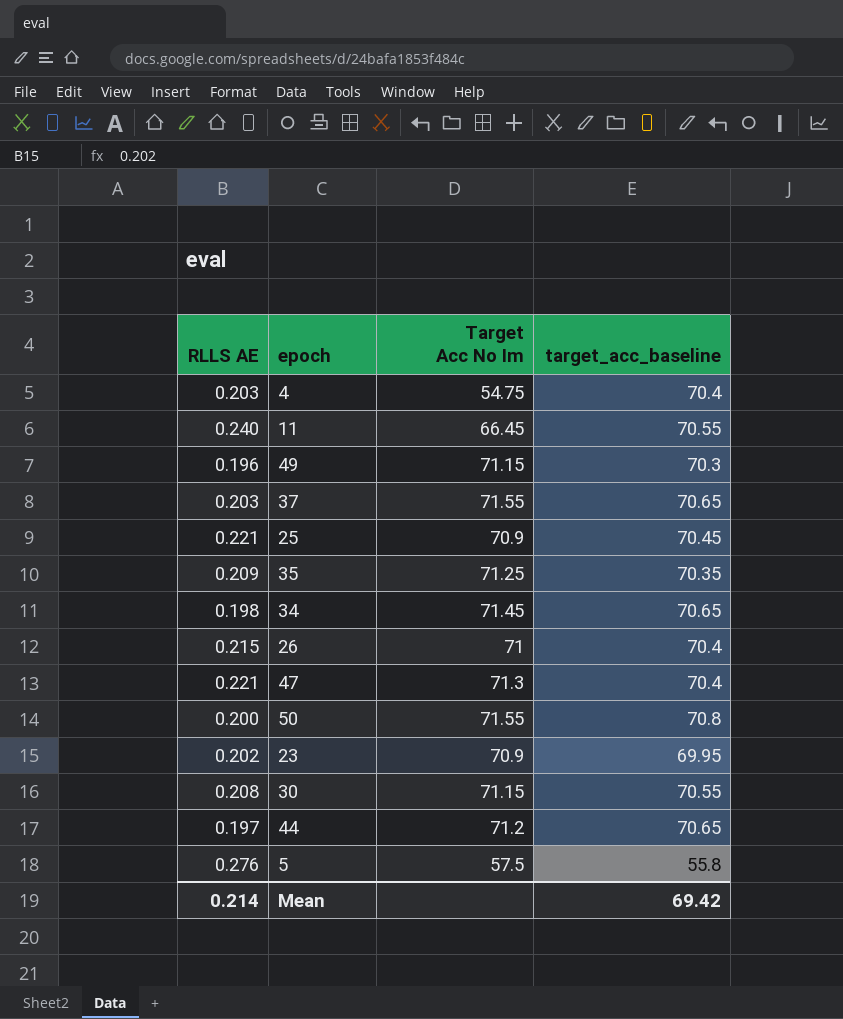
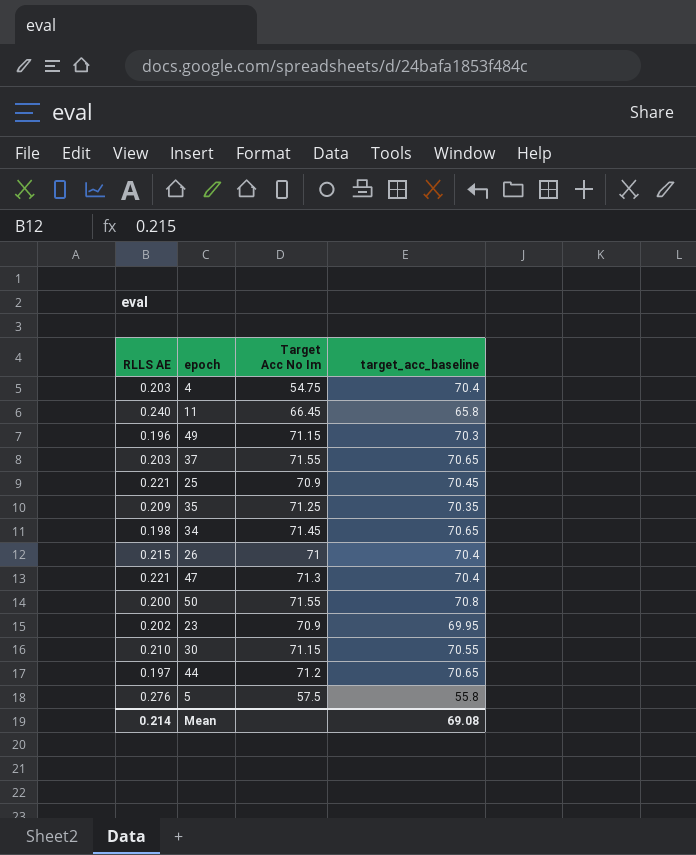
11 | target_acc_baseline: 70.55 -> 65.8
30 | RLLS AE: 0.208 -> 0.210
Mean | target_acc_baseline: 69.42 -> 69.08

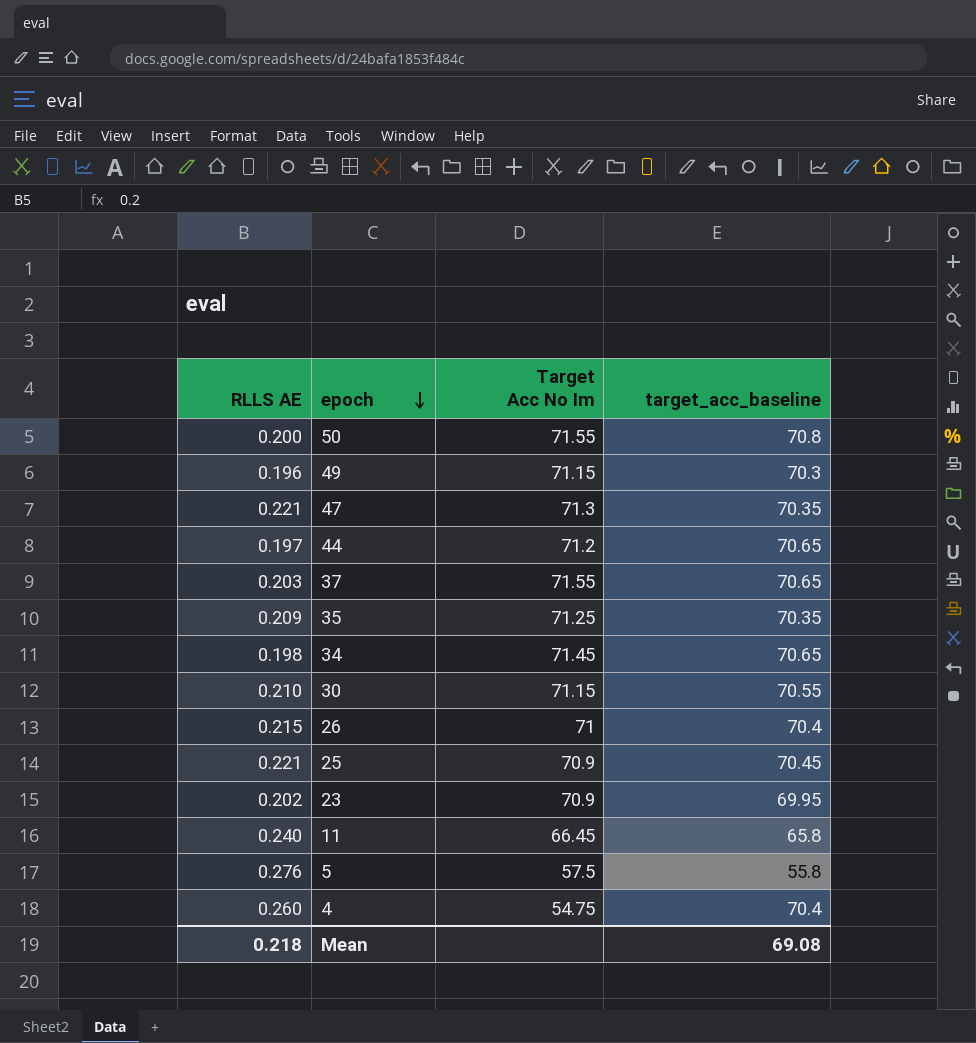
row order: none -> epoch descending
47 | target_acc_baseline: 70.4 -> 70.35
4 | RLLS AE: 0.203 -> 0.260
Mean | RLLS AE: 0.214 -> 0.218

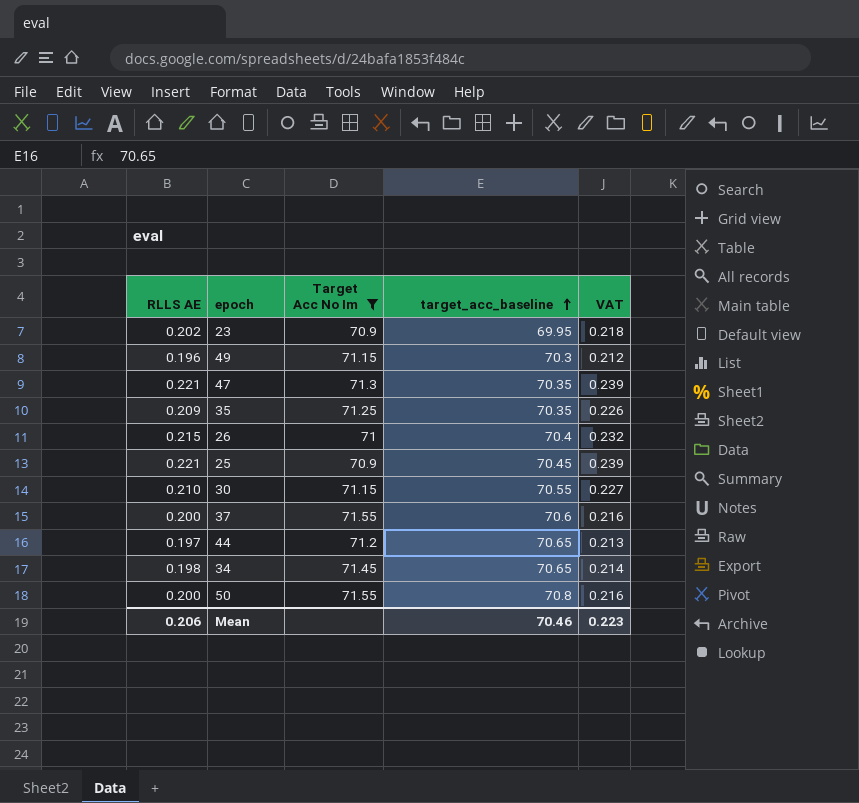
filter: none -> Target Acc No Im >= 70.9
row order: epoch descending -> target_acc_baseline ascending
column VAT | formula: none -> [RLLS AE] * 1.08
37 | RLLS AE: 0.203 -> 0.200
37 | target_acc_baseline: 70.65 -> 70.6
Mean | RLLS AE: 0.218 -> 0.206
Mean | target_acc_baseline: 69.08 -> 70.46

